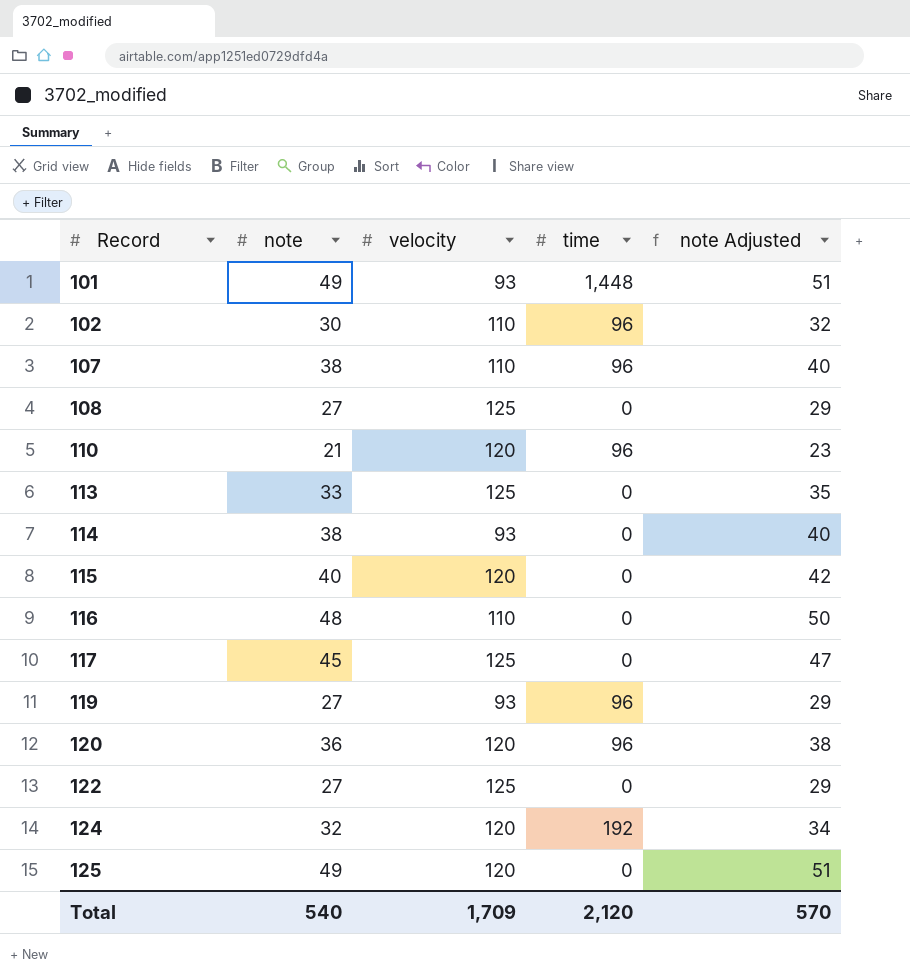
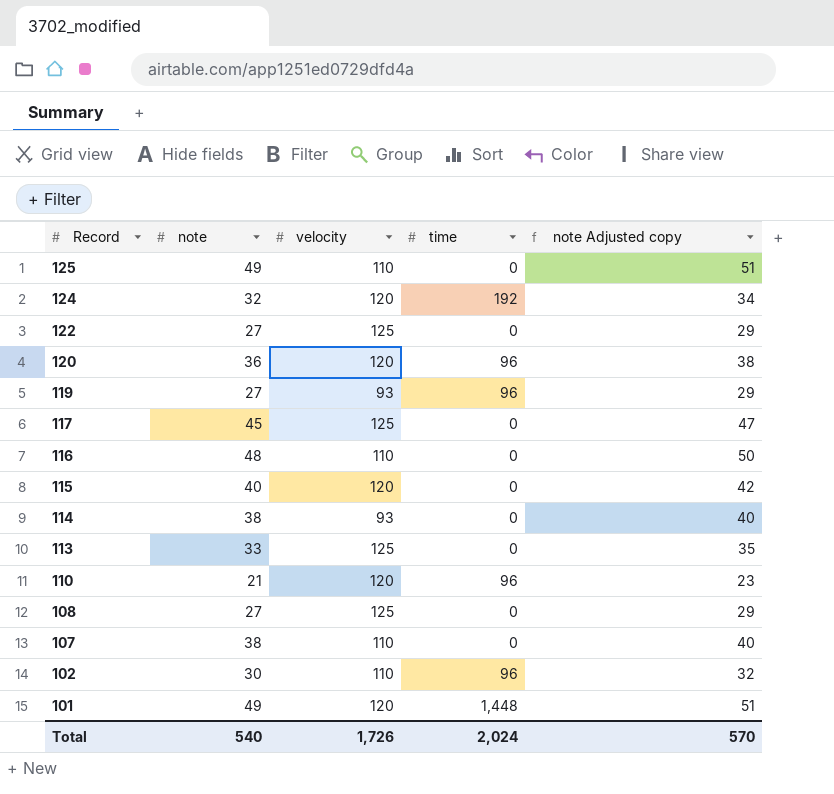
row order: Record ascending -> Record descending
column name: note Adjusted -> note Adjusted copy
125 | velocity: 120 -> 110
107 | time: 96 -> 0
101 | velocity: 93 -> 120
Total | velocity: 1,709 -> 1,726
Total | time: 2,120 -> 2,024

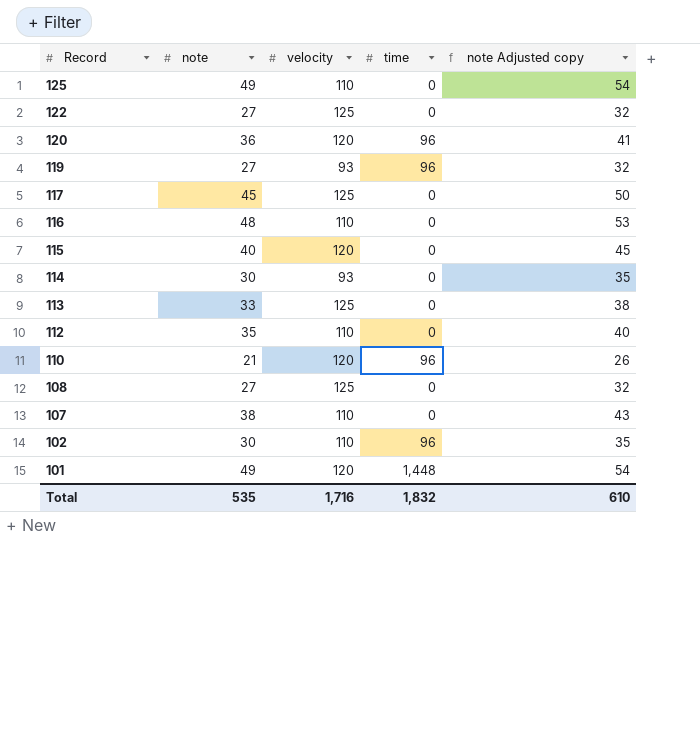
column note Adjusted copy | formula: [note] + 2 -> [note] + 5
row 124: 32 | 120 | 192 | 34 -> none
114 | note: 38 -> 30
row 112: none -> 35 | 110 | 0 | 40
Total | note: 540 -> 535
Total | velocity: 1,726 -> 1,716
Total | time: 2,024 -> 1,832
Total | note Adjusted copy: 570 -> 610

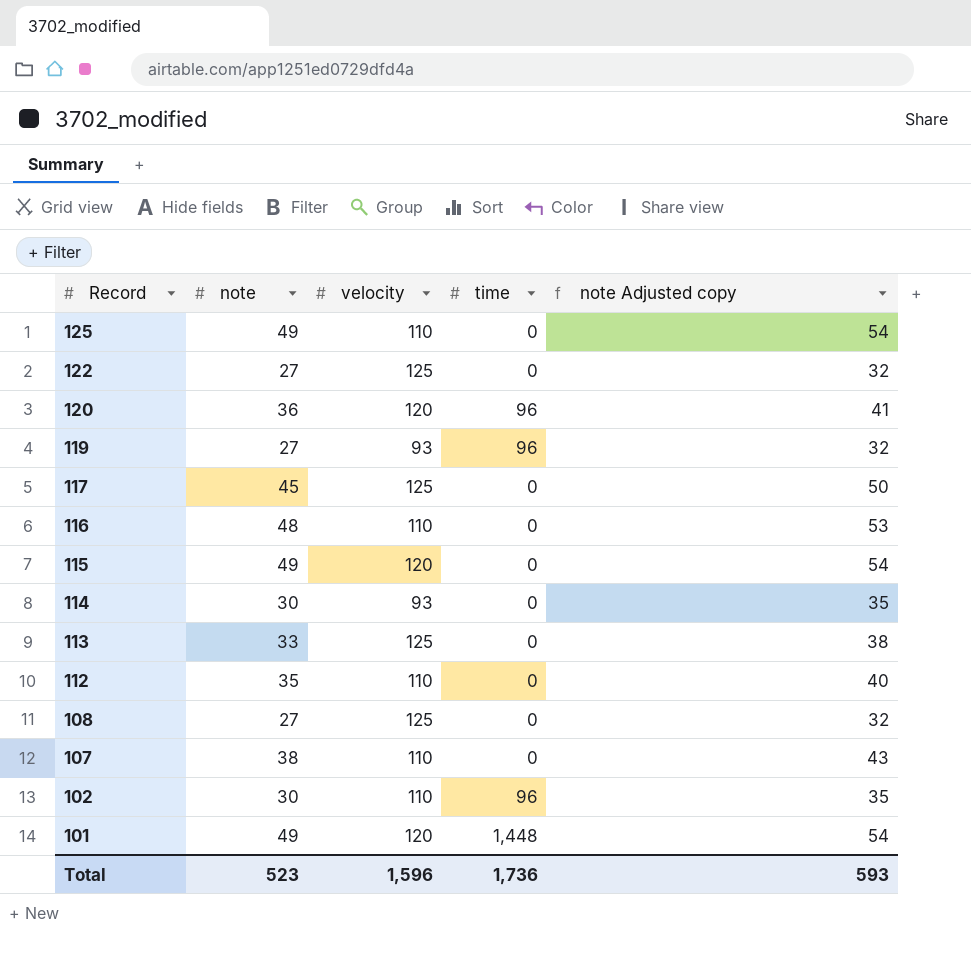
row 110: 21 | 120 | 96 | 26 -> none
115 | note: 40 -> 49
115 | note Adjusted copy: 45 -> 54
Total | note: 535 -> 523
Total | velocity: 1,716 -> 1,596
Total | time: 1,832 -> 1,736
Total | note Adjusted copy: 610 -> 593

